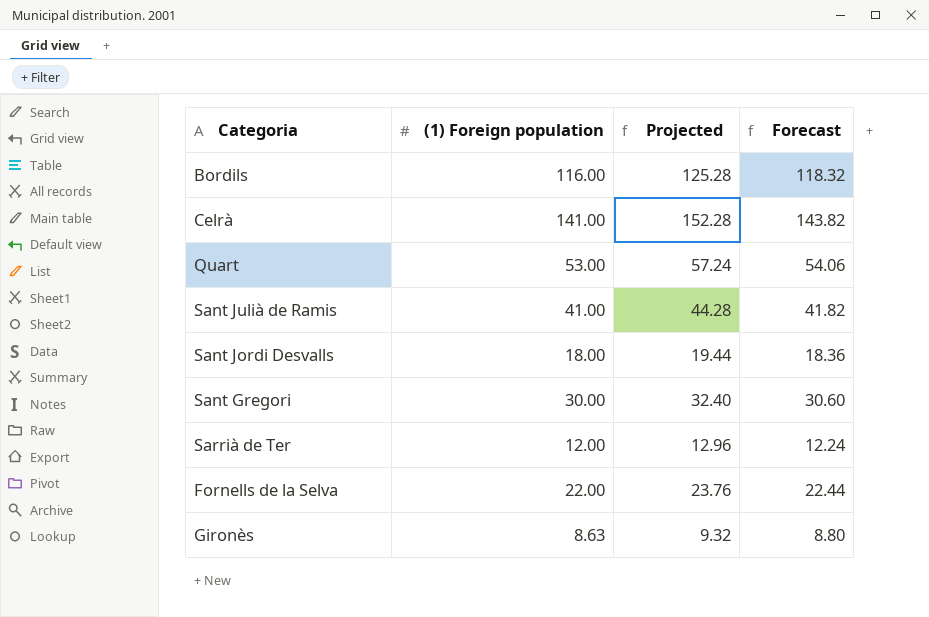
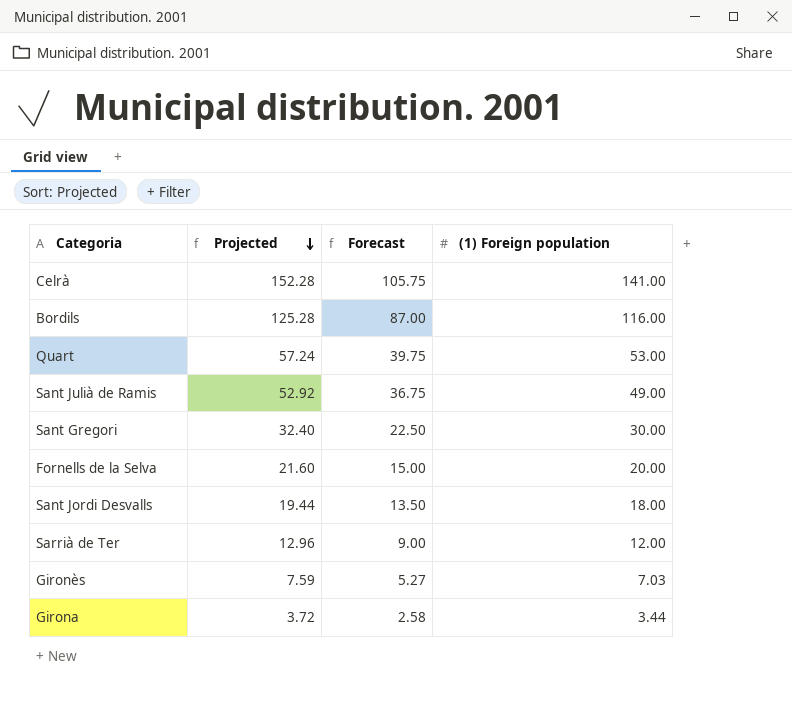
row order: none -> Projected descending
column Forecast | formula: [(1) Foreign population] * 1.02 -> [(1) Foreign population] * 0.75
column (1) Foreign population | position: 2 -> 4
Sant Julià de Ramis | Projected: 44.28 -> 52.92
Sant Julià de Ramis | (1) Foreign population: 41.00 -> 49.00
Fornells de la Selva | Projected: 23.76 -> 21.60
Fornells de la Selva | (1) Foreign population: 22.00 -> 20.00
Gironès | Projected: 9.32 -> 7.59
Gironès | (1) Foreign population: 8.63 -> 7.03
row Girona: none -> 3.72 | 2.58 | 3.44

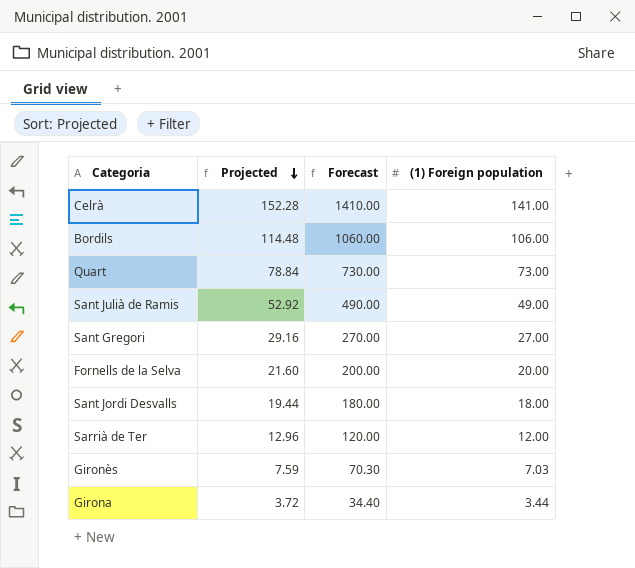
column Forecast | formula: [(1) Foreign population] * 0.75 -> [(1) Foreign population] * 10
Bordils | Projected: 125.28 -> 114.48
Bordils | (1) Foreign population: 116.00 -> 106.00
Quart | Projected: 57.24 -> 78.84
Quart | (1) Foreign population: 53.00 -> 73.00
Sant Gregori | Projected: 32.40 -> 29.16
Sant Gregori | (1) Foreign population: 30.00 -> 27.00

